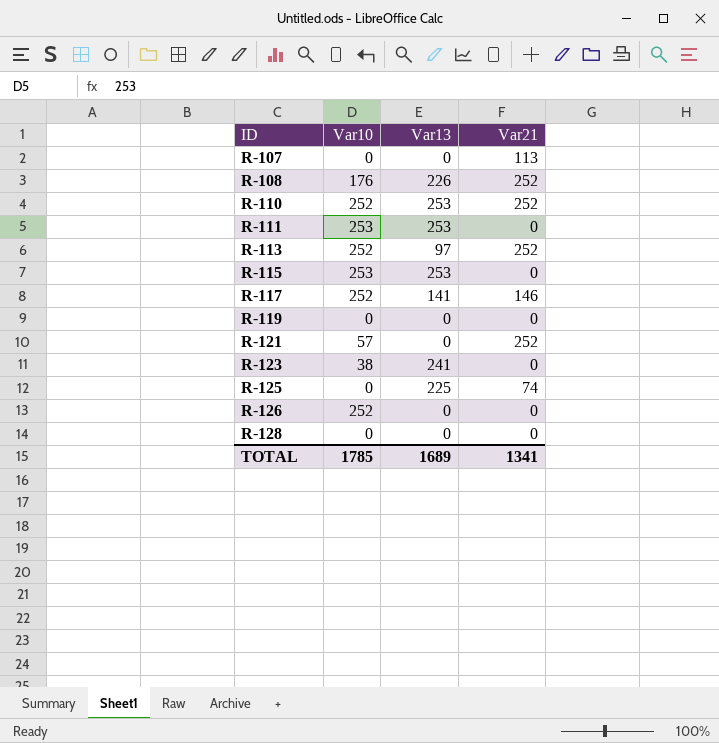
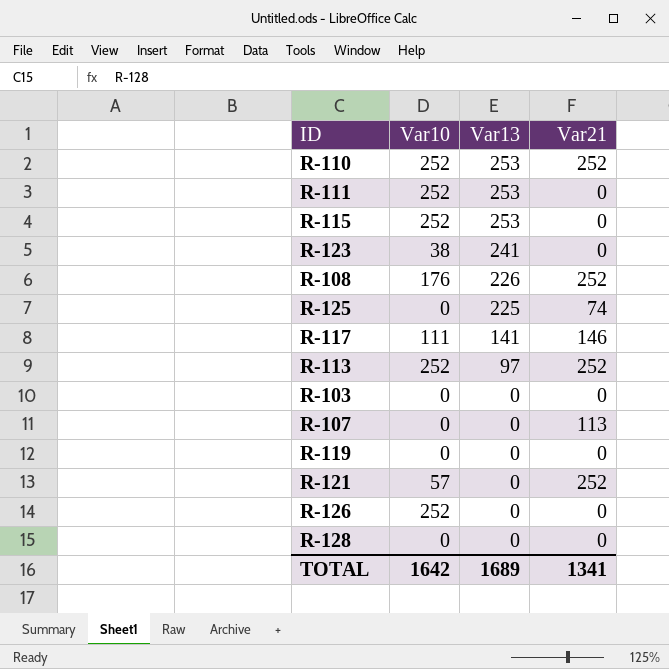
row order: ID ascending -> Var13 descending
R-111 | Var10: 253 -> 252
R-115 | Var10: 253 -> 252
R-117 | Var10: 252 -> 111
row R-103: none -> 0 | 0 | 0
TOTAL | Var10: 1785 -> 1642

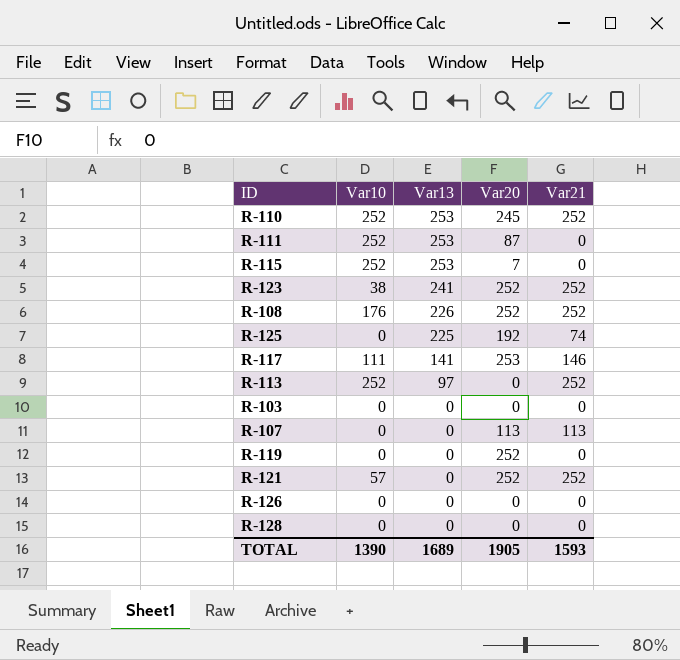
column Var20 | position: none -> 4
R-123 | Var21: 0 -> 252
R-126 | Var10: 252 -> 0
TOTAL | Var10: 1642 -> 1390
TOTAL | Var21: 1341 -> 1593

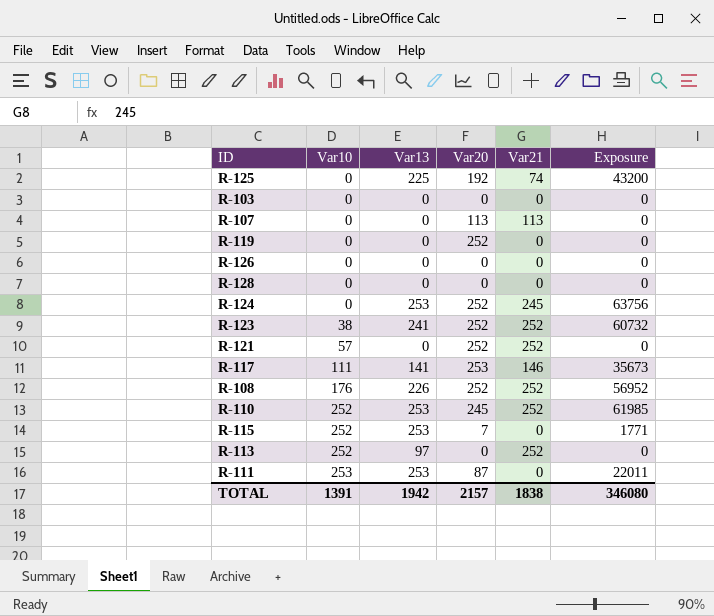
row order: Var13 descending -> Var10 ascending
column Exposure | formula: none -> [Var13] * [Var20]
row R-124: none -> 0 | 253 | 252 | 245 | 63756
R-111 | Var10: 252 -> 253
TOTAL | Var10: 1390 -> 1391
TOTAL | Var13: 1689 -> 1942
TOTAL | Var20: 1905 -> 2157
TOTAL | Var21: 1593 -> 1838

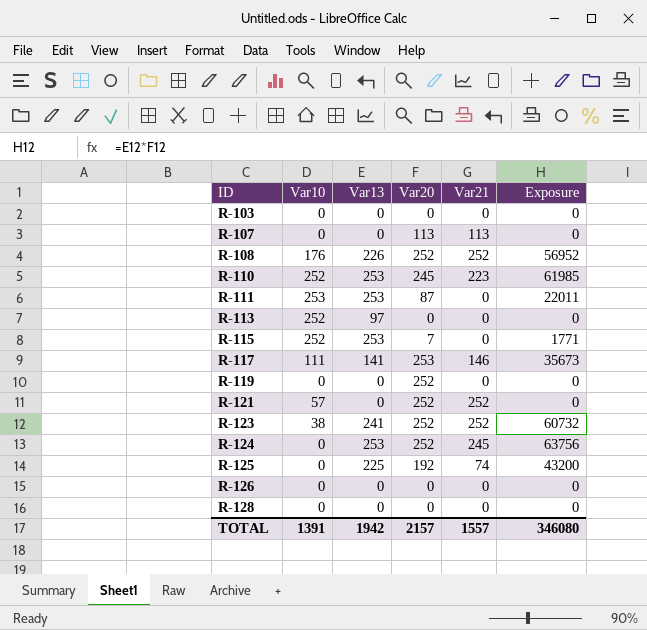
row order: Var10 ascending -> ID ascending
R-110 | Var21: 252 -> 223
R-113 | Var21: 252 -> 0
TOTAL | Var21: 1838 -> 1557

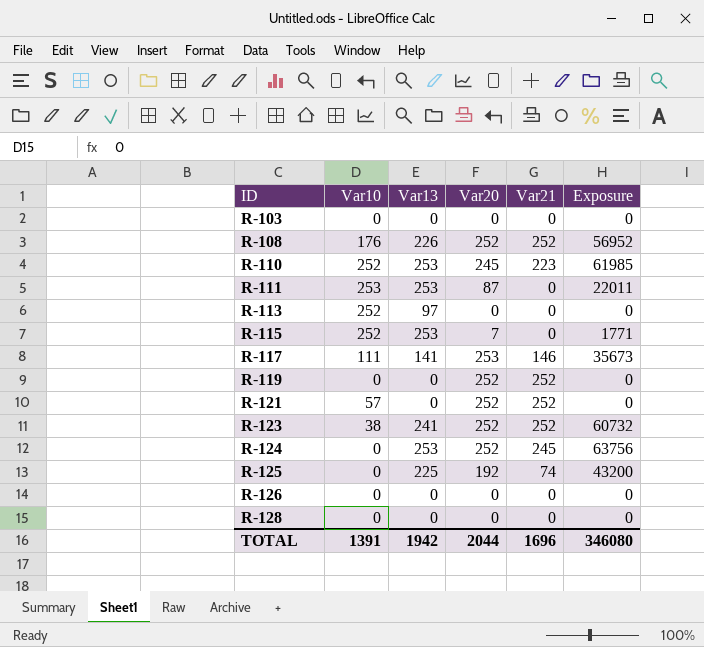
row R-107: 0 | 0 | 113 | 113 | 0 -> none
R-119 | Var21: 0 -> 252
TOTAL | Var20: 2157 -> 2044
TOTAL | Var21: 1557 -> 1696

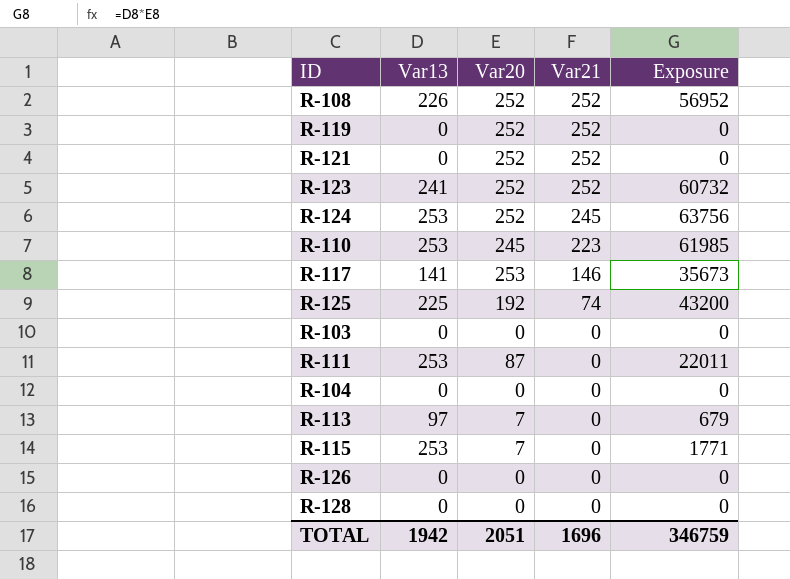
row order: ID ascending -> Var21 descending
column Var10 | position: 2 -> none
row R-104: none -> 0 | 0 | 0 | 0
R-113 | Var20: 0 -> 7
R-113 | Exposure: 0 -> 679
TOTAL | Var20: 2044 -> 2051
TOTAL | Exposure: 346080 -> 346759

